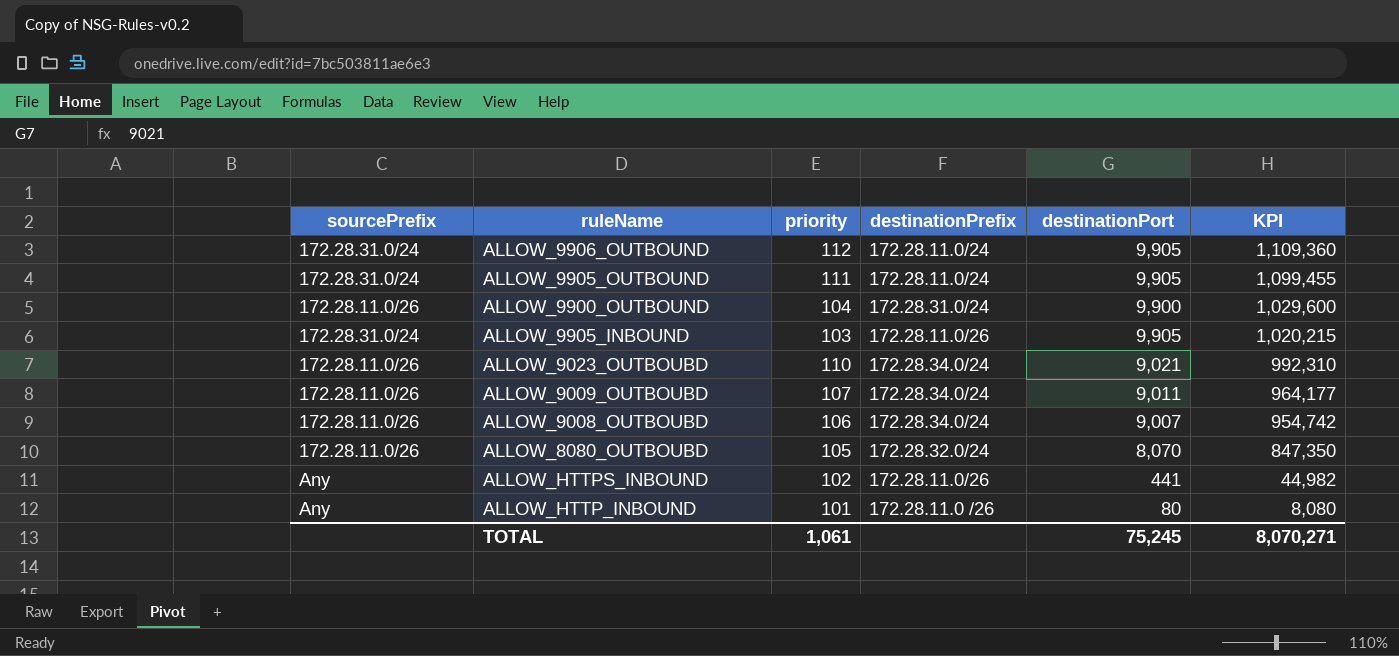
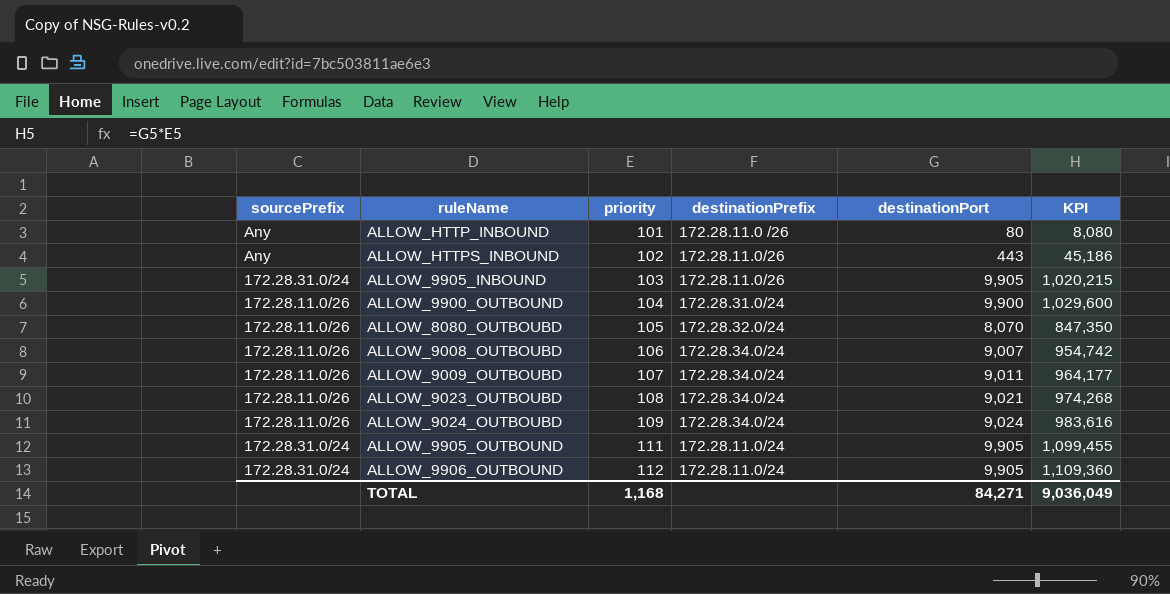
row order: KPI descending -> priority ascending
ALLOW_HTTPS_INBOUND | destinationPort: 441 -> 443
ALLOW_HTTPS_INBOUND | KPI: 44,982 -> 45,186
ALLOW_9023_OUTBOUBD | priority: 110 -> 108
ALLOW_9023_OUTBOUBD | KPI: 992,310 -> 974,268
row ALLOW_9024_OUTBOUBD: none -> 172.28.11.0/26 | 109 | 172.28.34.0/24 | 9,024 | 983,616
TOTAL | priority: 1,061 -> 1,168
TOTAL | destinationPort: 75,245 -> 84,271
TOTAL | KPI: 8,070,271 -> 9,036,049

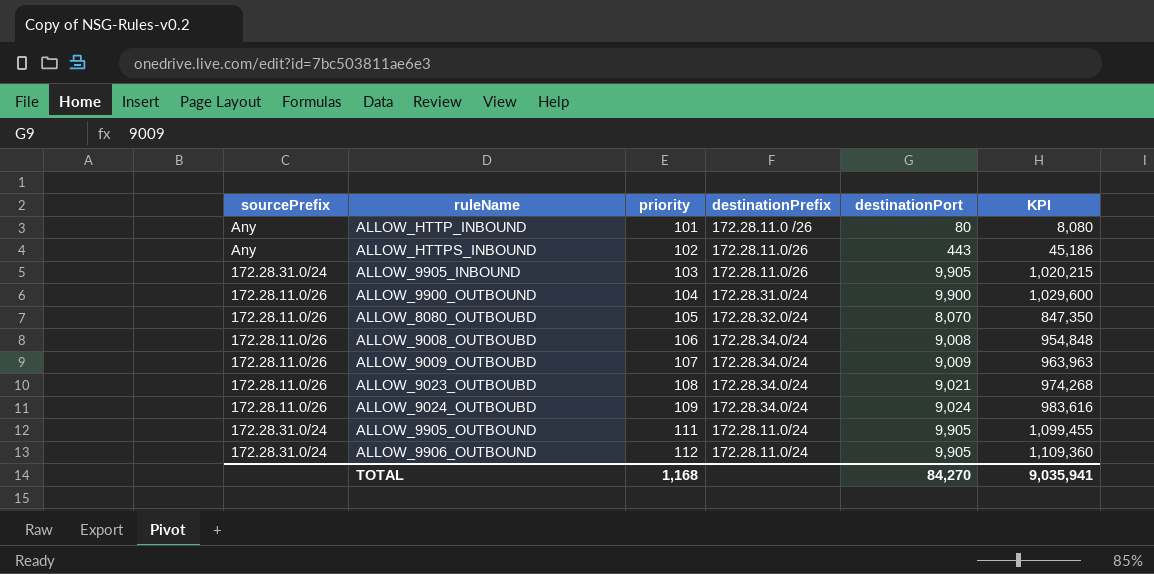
ALLOW_9008_OUTBOUBD | destinationPort: 9,007 -> 9,008
ALLOW_9008_OUTBOUBD | KPI: 954,742 -> 954,848
ALLOW_9009_OUTBOUBD | destinationPort: 9,011 -> 9,009
ALLOW_9009_OUTBOUBD | KPI: 964,177 -> 963,963
TOTAL | destinationPort: 84,271 -> 84,270
TOTAL | KPI: 9,036,049 -> 9,035,941

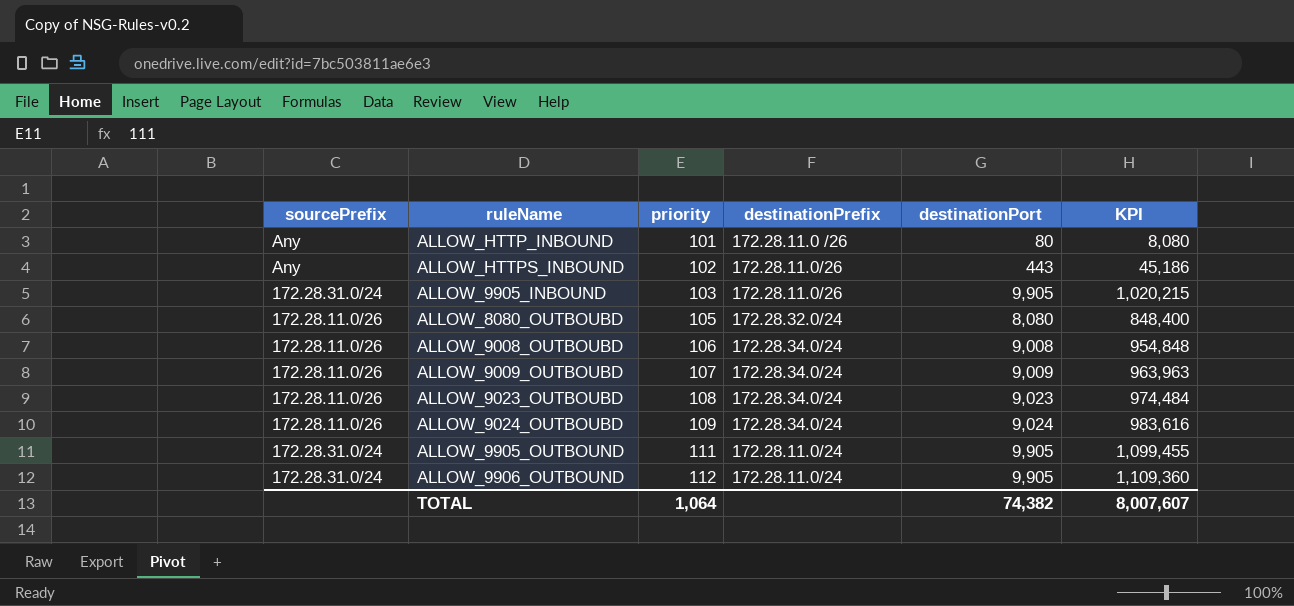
row ALLOW_9900_OUTBOUND: 172.28.11.0/26 | 104 | 172.28.31.0/24 | 9,900 | 1,029,600 -> none
ALLOW_8080_OUTBOUBD | destinationPort: 8,070 -> 8,080
ALLOW_8080_OUTBOUBD | KPI: 847,350 -> 848,400
ALLOW_9023_OUTBOUBD | destinationPort: 9,021 -> 9,023
ALLOW_9023_OUTBOUBD | KPI: 974,268 -> 974,484
TOTAL | priority: 1,168 -> 1,064
TOTAL | destinationPort: 84,270 -> 74,382
TOTAL | KPI: 9,035,941 -> 8,007,607

